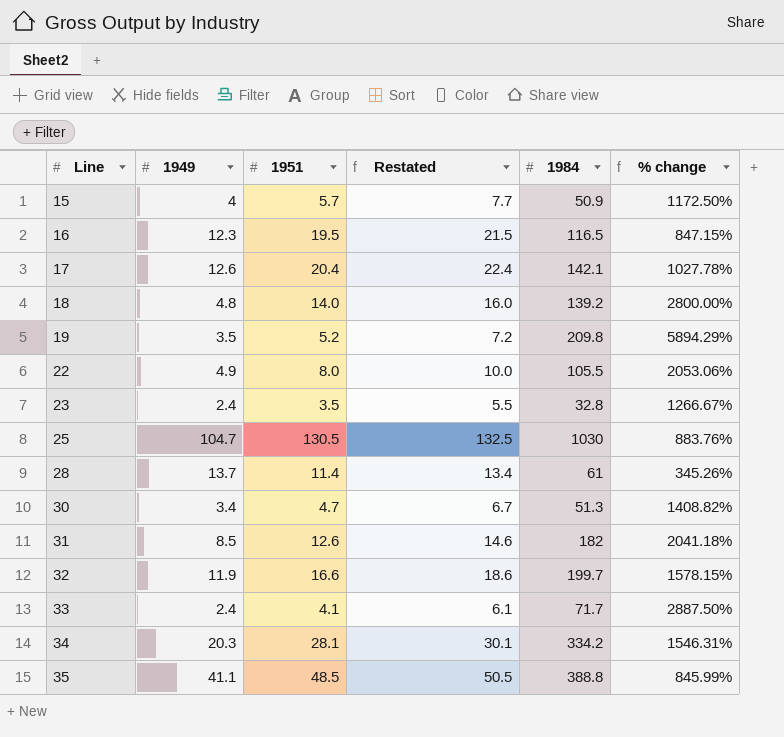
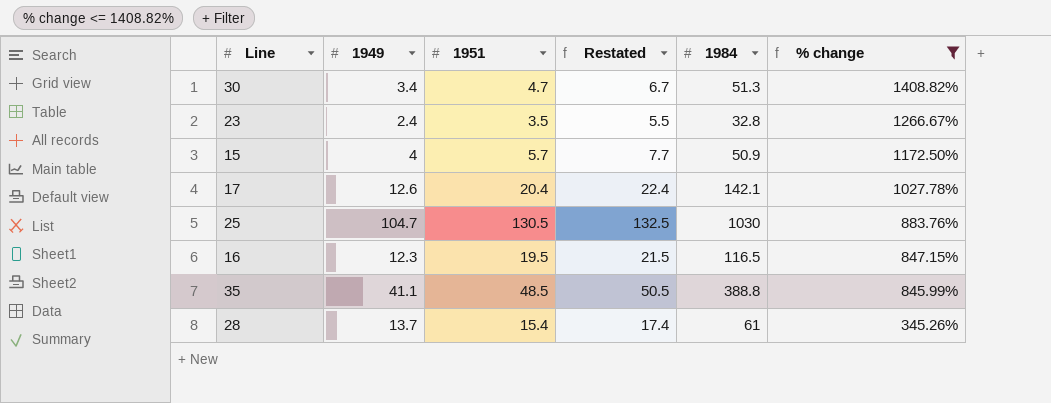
filter: none -> % change <= 1408.82%
row order: Line ascending -> % change descending
28 | 1951: 11.4 -> 15.4
28 | Restated: 13.4 -> 17.4

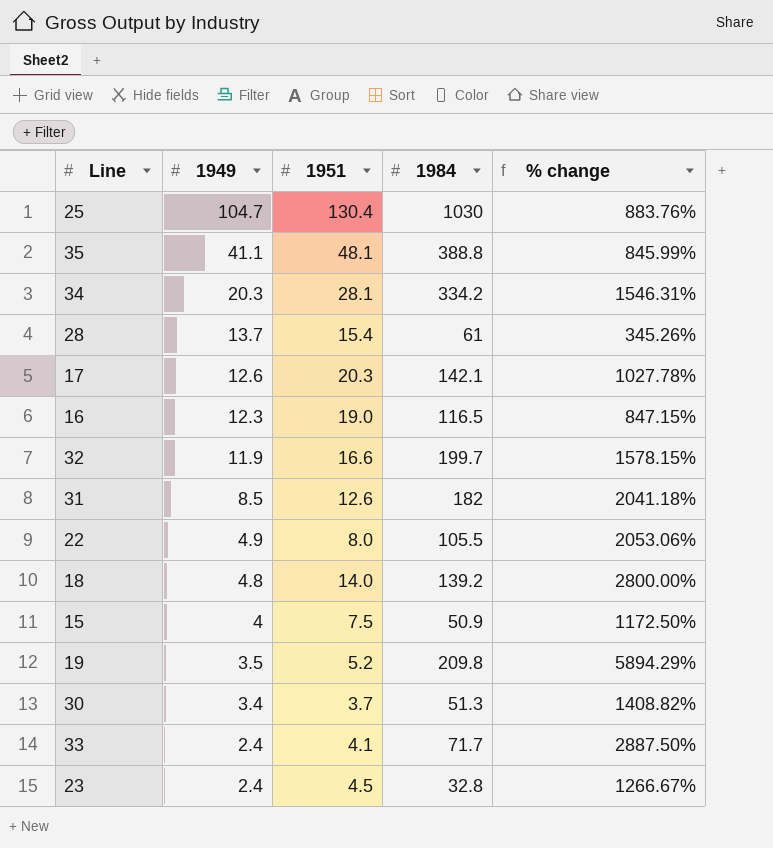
filter: % change <= 1408.82% -> none
row order: % change descending -> 1949 descending
column Restated | formula: [1951] + 2 -> none
25 | 1951: 130.5 -> 130.4
35 | 1951: 48.5 -> 48.1
17 | 1951: 20.4 -> 20.3
16 | 1951: 19.5 -> 19.0
15 | 1951: 5.7 -> 7.5
30 | 1951: 4.7 -> 3.7
23 | 1951: 3.5 -> 4.5

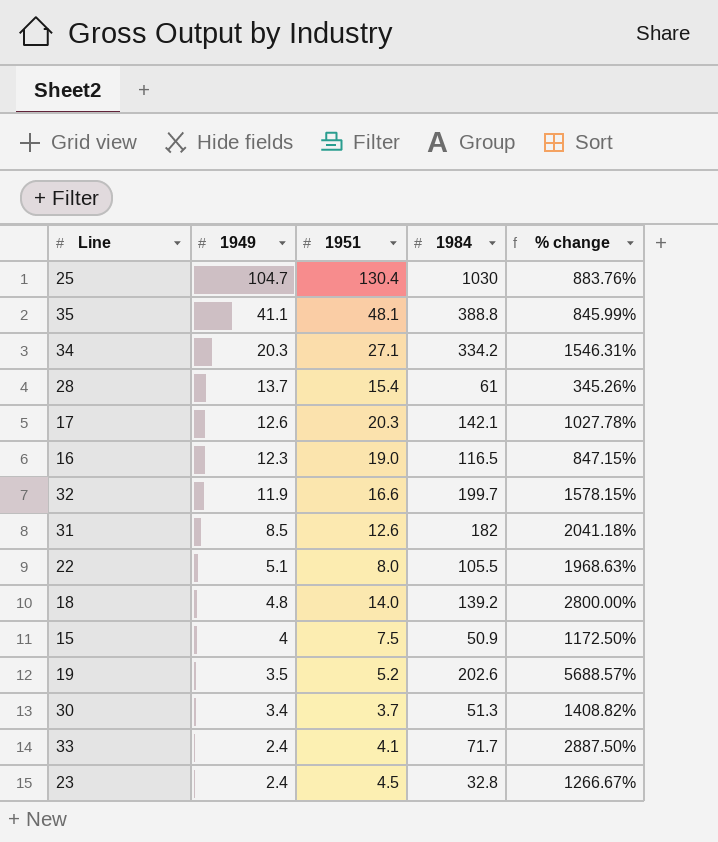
34 | 1951: 28.1 -> 27.1
22 | 1949: 4.9 -> 5.1
22 | % change: 2053.06% -> 1968.63%
19 | 1984: 209.8 -> 202.6
19 | % change: 5894.29% -> 5688.57%

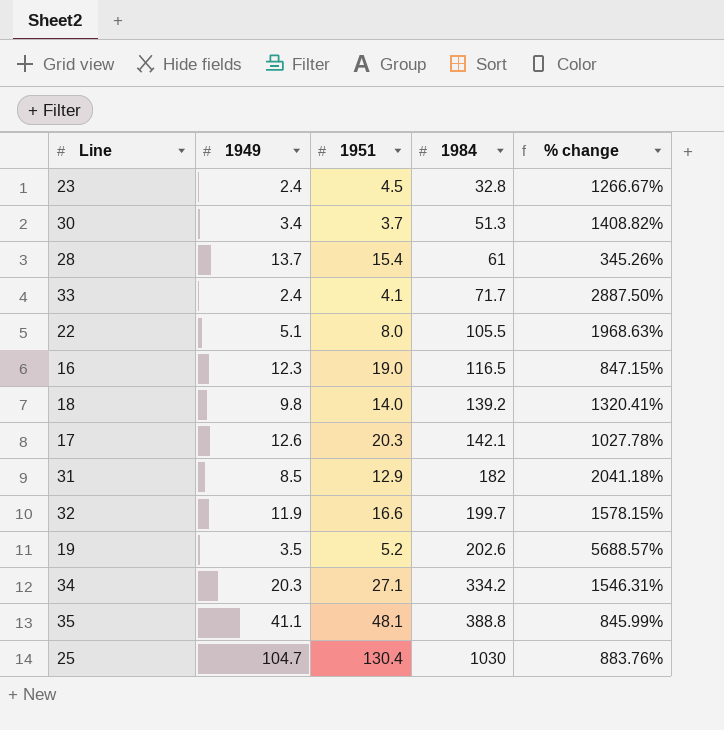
row order: 1949 descending -> 1984 ascending
row 15: 4 | 7.5 | 50.9 | 1172.50% -> none
18 | 1949: 4.8 -> 9.8
18 | % change: 2800.00% -> 1320.41%
31 | 1951: 12.6 -> 12.9

